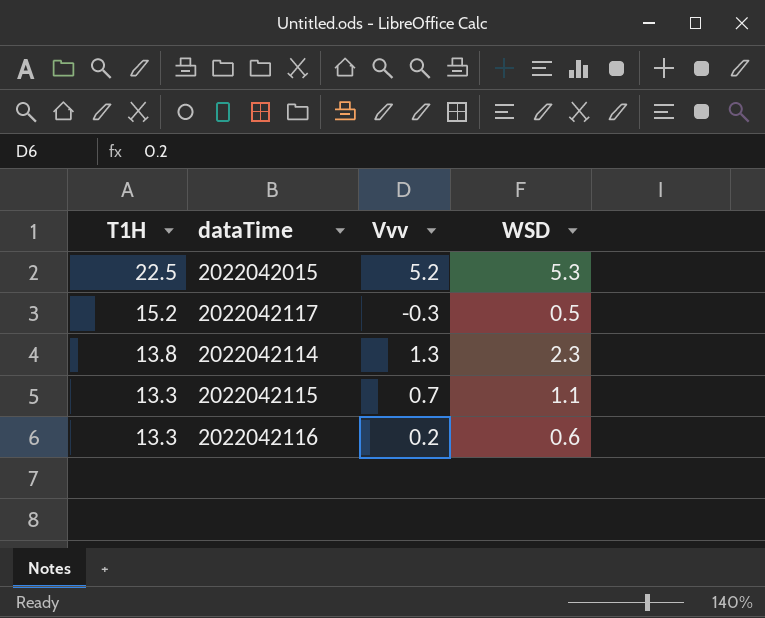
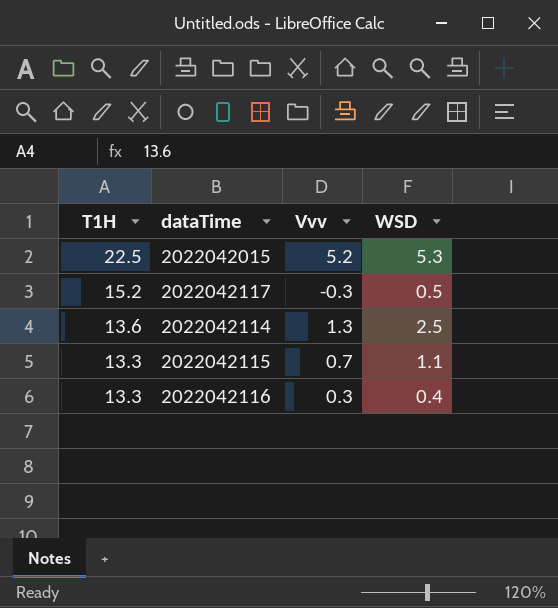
2022042114 | T1H: 13.8 -> 13.6
2022042114 | WSD: 2.3 -> 2.5
2022042116 | Vvv: 0.2 -> 0.3
2022042116 | WSD: 0.6 -> 0.4

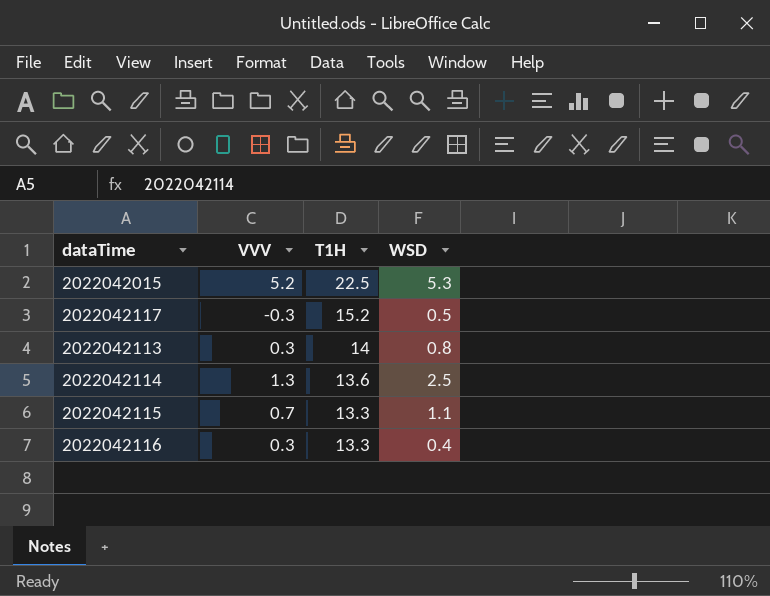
column name: Vvv -> VVV
column T1H | position: 1 -> 3
row 2022042113: none -> 0.3 | 14 | 0.8

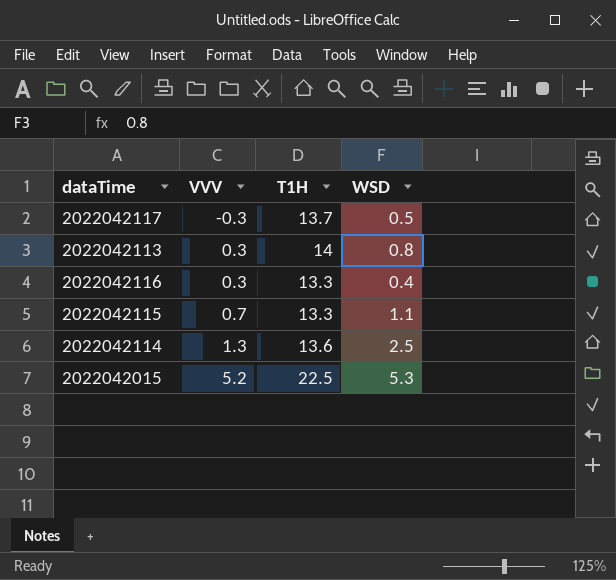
row order: T1H descending -> VVV ascending
2022042117 | T1H: 15.2 -> 13.7

